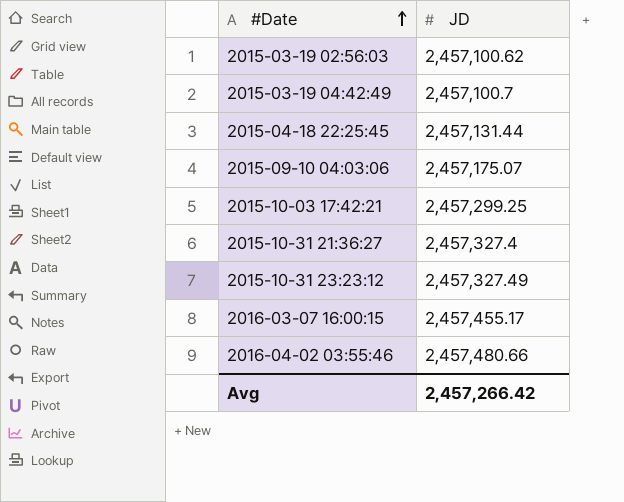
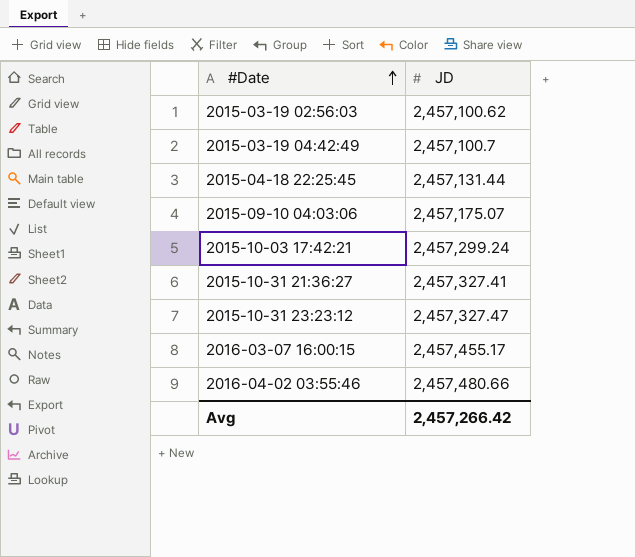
2015-10-03 17:42:21 | JD: 2,457,299.25 -> 2,457,299.24
2015-10-31 21:36:27 | JD: 2,457,327.4 -> 2,457,327.41
2015-10-31 23:23:12 | JD: 2,457,327.49 -> 2,457,327.47

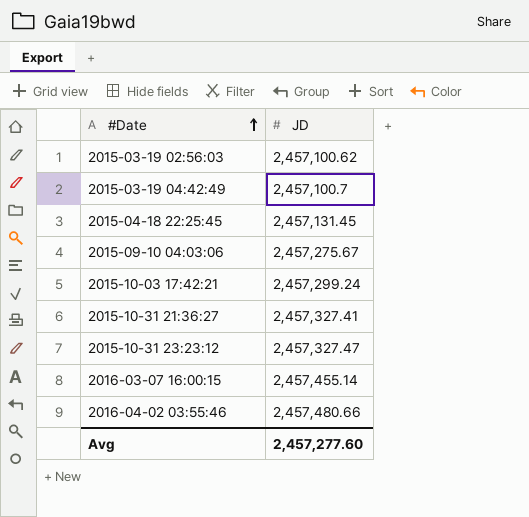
2015-04-18 22:25:45 | JD: 2,457,131.44 -> 2,457,131.45
2015-09-10 04:03:06 | JD: 2,457,175.07 -> 2,457,275.67
2016-03-07 16:00:15 | JD: 2,457,455.17 -> 2,457,455.14
Avg | JD: 2,457,266.42 -> 2,457,277.60

